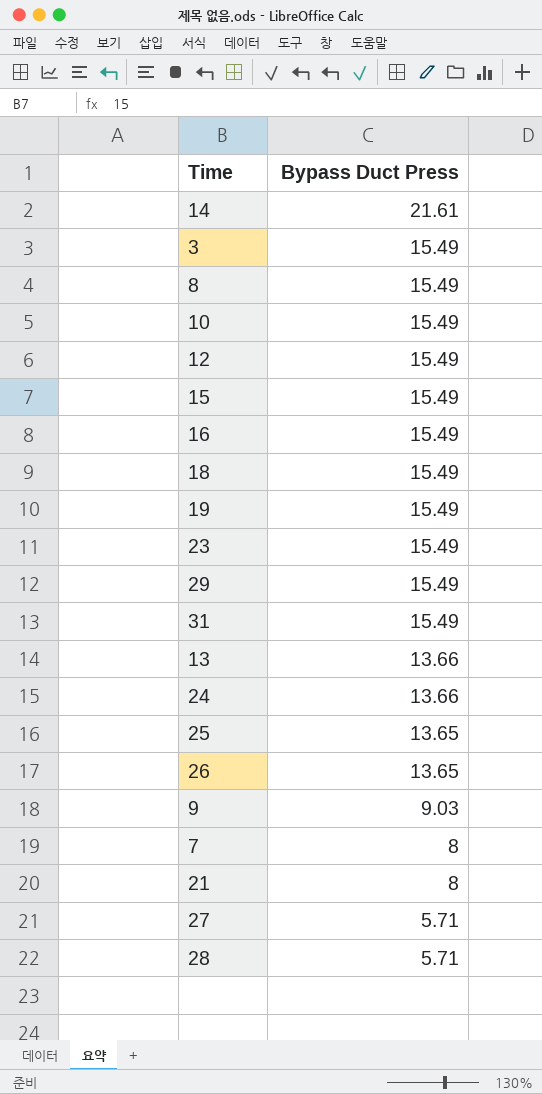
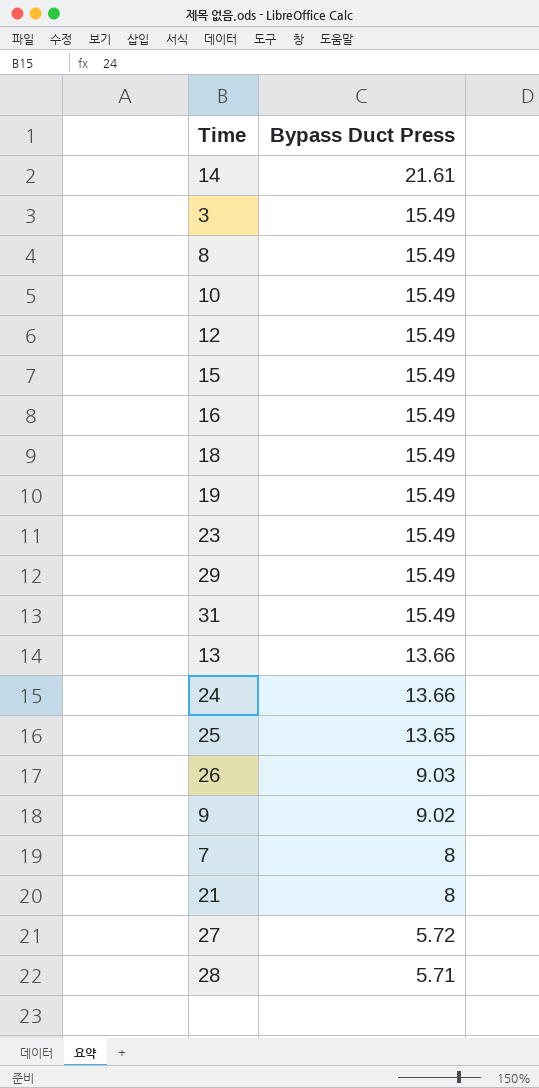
26 | Bypass Duct Press: 13.65 -> 9.03
9 | Bypass Duct Press: 9.03 -> 9.02
27 | Bypass Duct Press: 5.71 -> 5.72

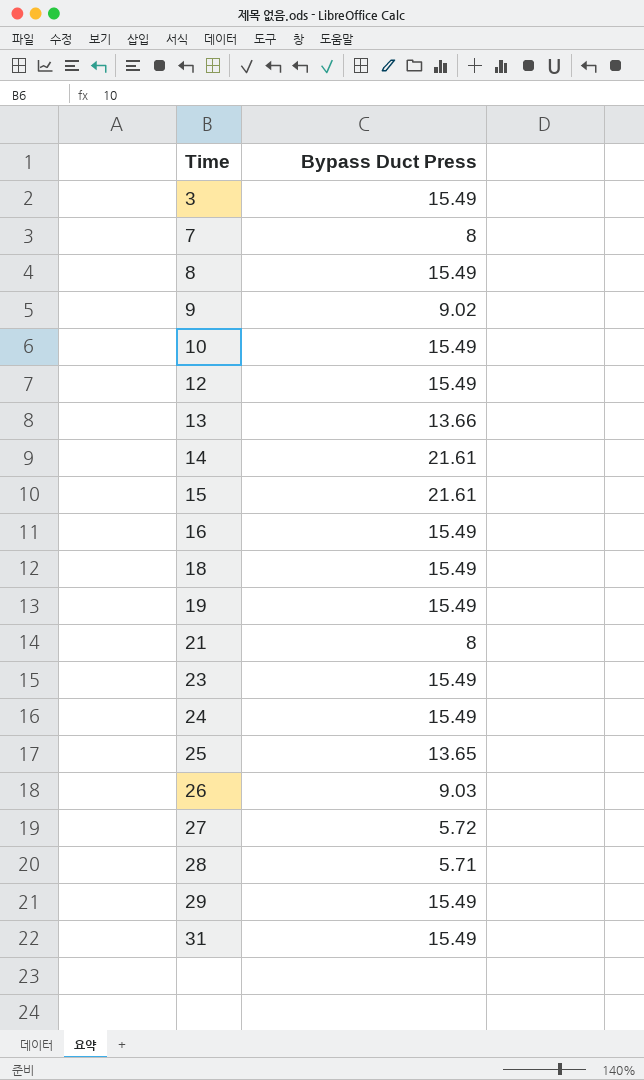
row order: Bypass Duct Press descending -> Time ascending
15 | Bypass Duct Press: 15.49 -> 21.61
24 | Bypass Duct Press: 13.66 -> 15.49

